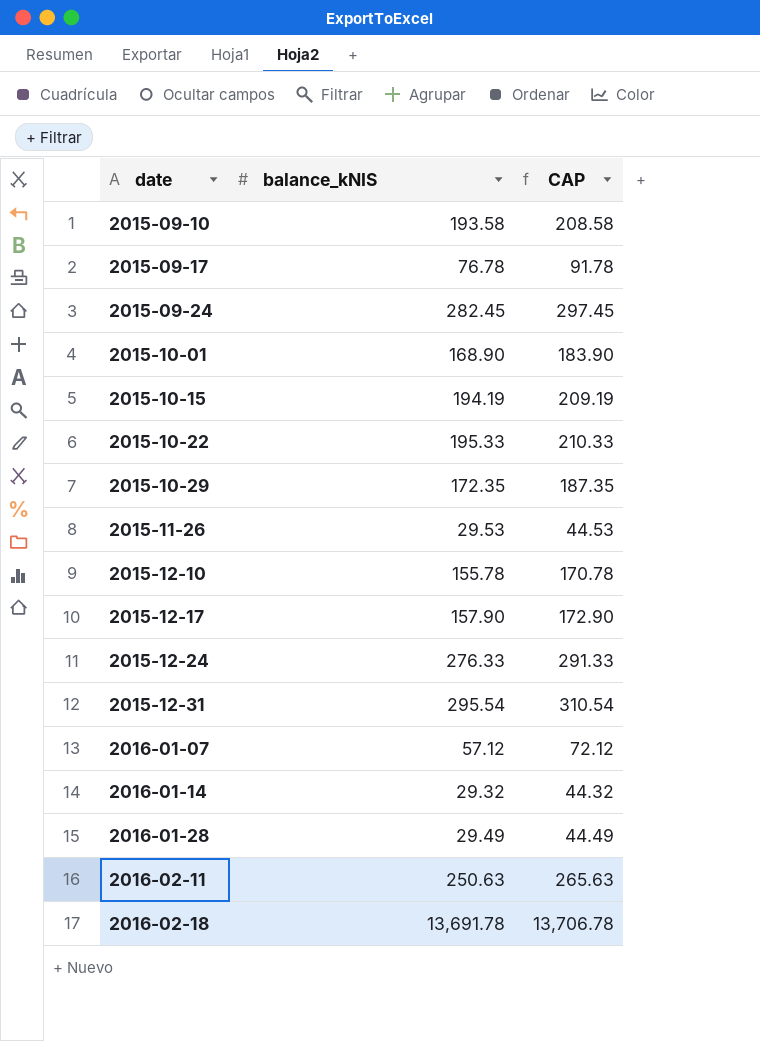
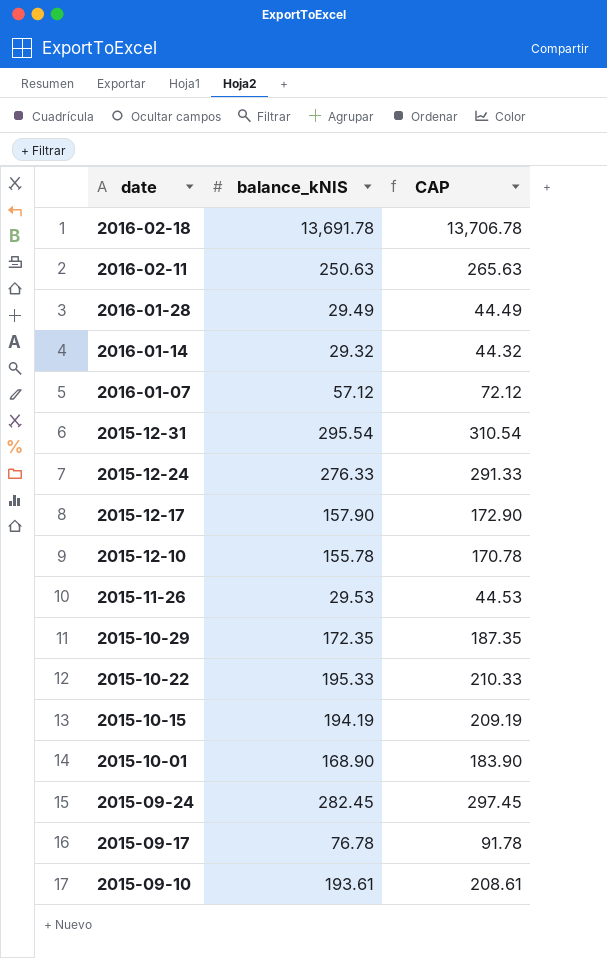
row order: date ascending -> date descending
2015-09-10 | balance_kNIS: 193.58 -> 193.61
2015-09-10 | CAP: 208.58 -> 208.61

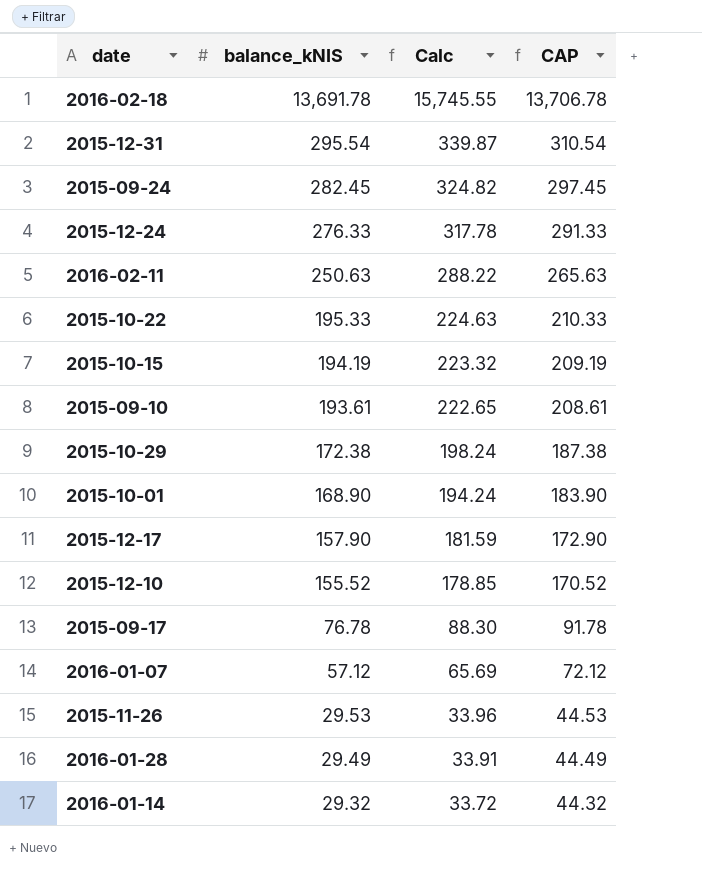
row order: date descending -> balance_kNIS descending
column Calc | formula: none -> [balance_kNIS] * 1.15
2015-10-29 | balance_kNIS: 172.35 -> 172.38
2015-10-29 | CAP: 187.35 -> 187.38
2015-12-10 | balance_kNIS: 155.78 -> 155.52
2015-12-10 | CAP: 170.78 -> 170.52

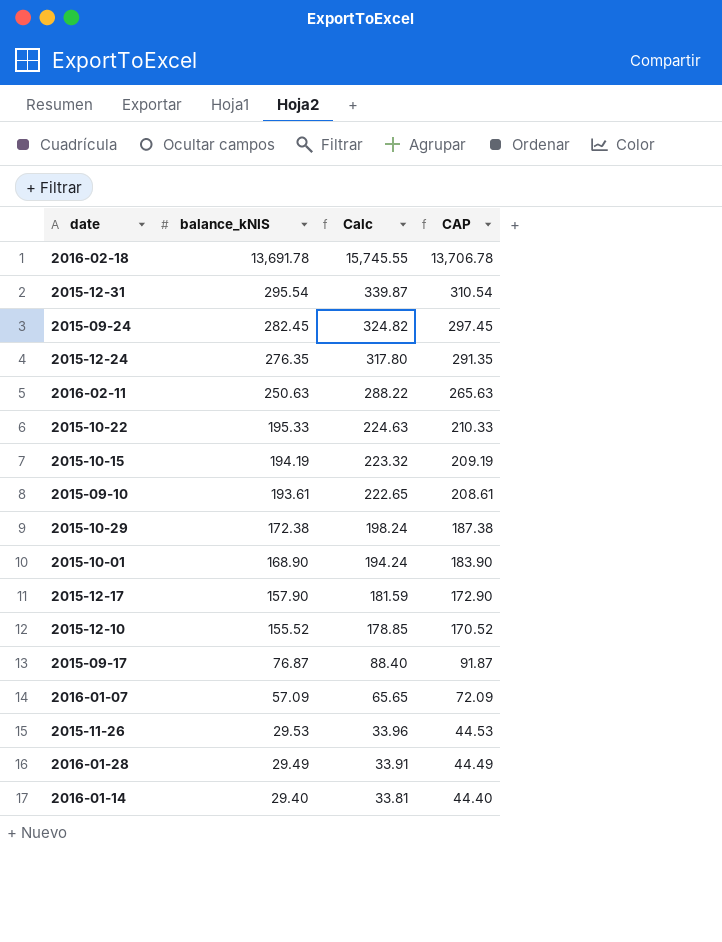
2015-12-24 | balance_kNIS: 276.33 -> 276.35
2015-12-24 | Calc: 317.78 -> 317.80
2015-12-24 | CAP: 291.33 -> 291.35
2015-09-17 | balance_kNIS: 76.78 -> 76.87
2015-09-17 | Calc: 88.30 -> 88.40
2015-09-17 | CAP: 91.78 -> 91.87
2016-01-07 | balance_kNIS: 57.12 -> 57.09
2016-01-07 | Calc: 65.69 -> 65.65
2016-01-07 | CAP: 72.12 -> 72.09
2016-01-14 | balance_kNIS: 29.32 -> 29.40
2016-01-14 | Calc: 33.72 -> 33.81
2016-01-14 | CAP: 44.32 -> 44.40

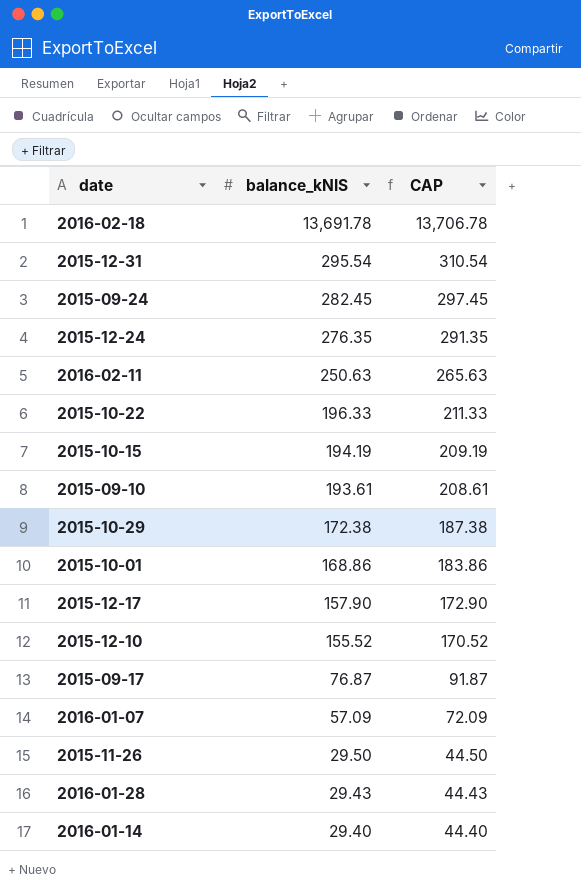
column Calc | formula: [balance_kNIS] * 1.15 -> none
2015-10-22 | balance_kNIS: 195.33 -> 196.33
2015-10-22 | CAP: 210.33 -> 211.33
2015-10-01 | balance_kNIS: 168.90 -> 168.86
2015-10-01 | CAP: 183.90 -> 183.86
2015-11-26 | balance_kNIS: 29.53 -> 29.50
2015-11-26 | CAP: 44.53 -> 44.50
2016-01-28 | balance_kNIS: 29.49 -> 29.43
2016-01-28 | CAP: 44.49 -> 44.43

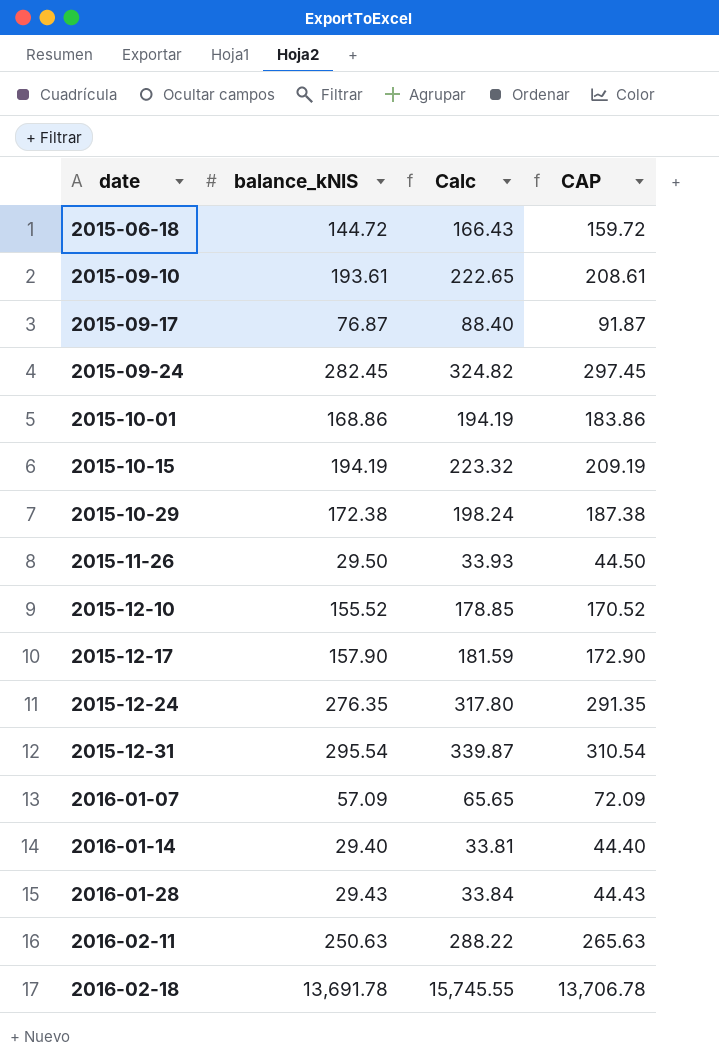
row order: balance_kNIS descending -> date ascending
column Calc | formula: none -> [balance_kNIS] * 1.15
row 2015-10-22: 196.33 | 211.33 -> none
row 2015-06-18: none -> 144.72 | 166.43 | 159.72

